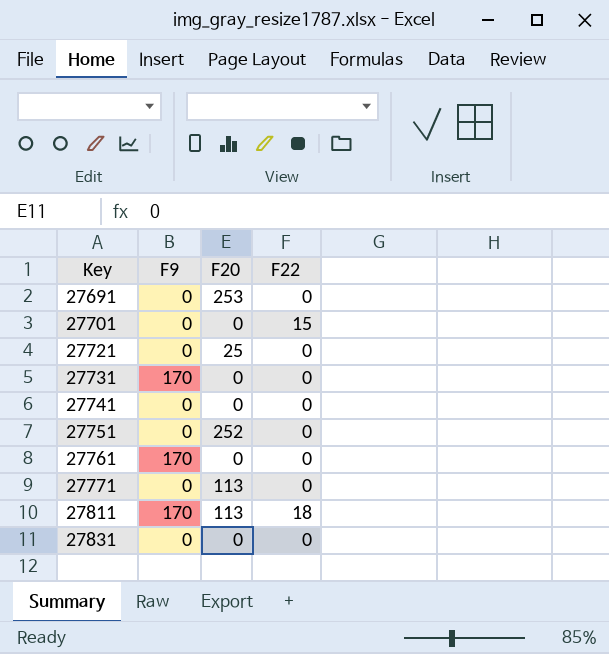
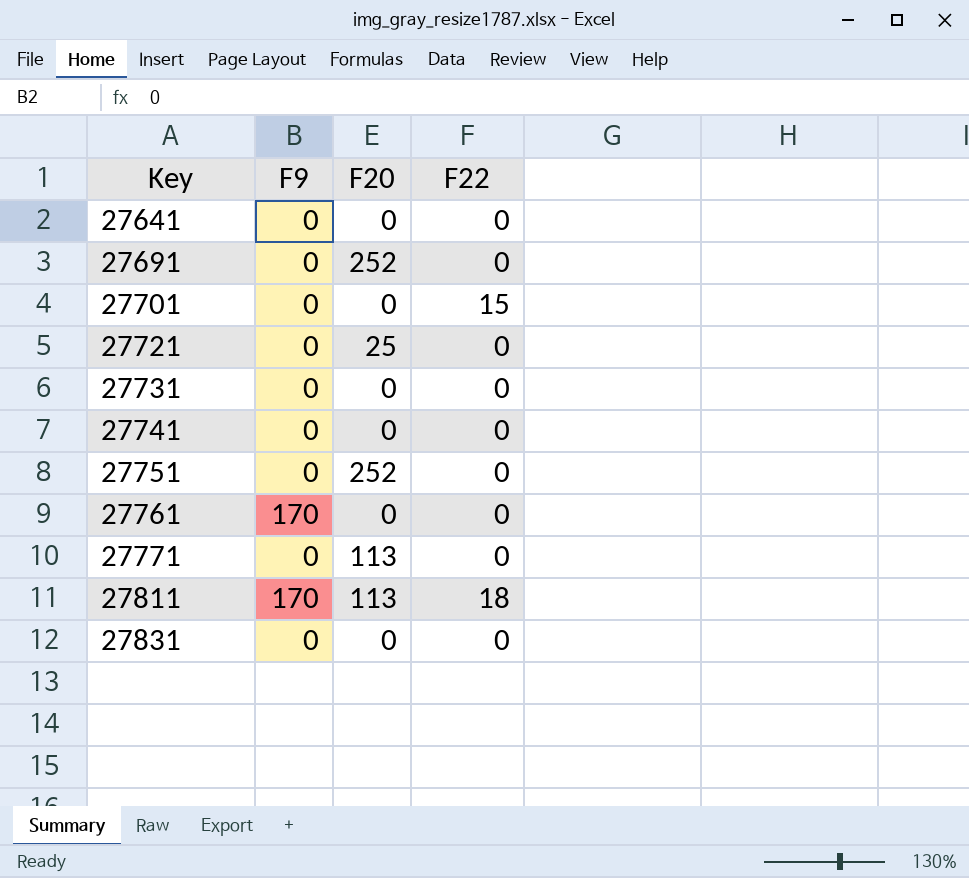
row 27641: none -> 0 | 0 | 0
27691 | F20: 253 -> 252
27731 | F9: 170 -> 0

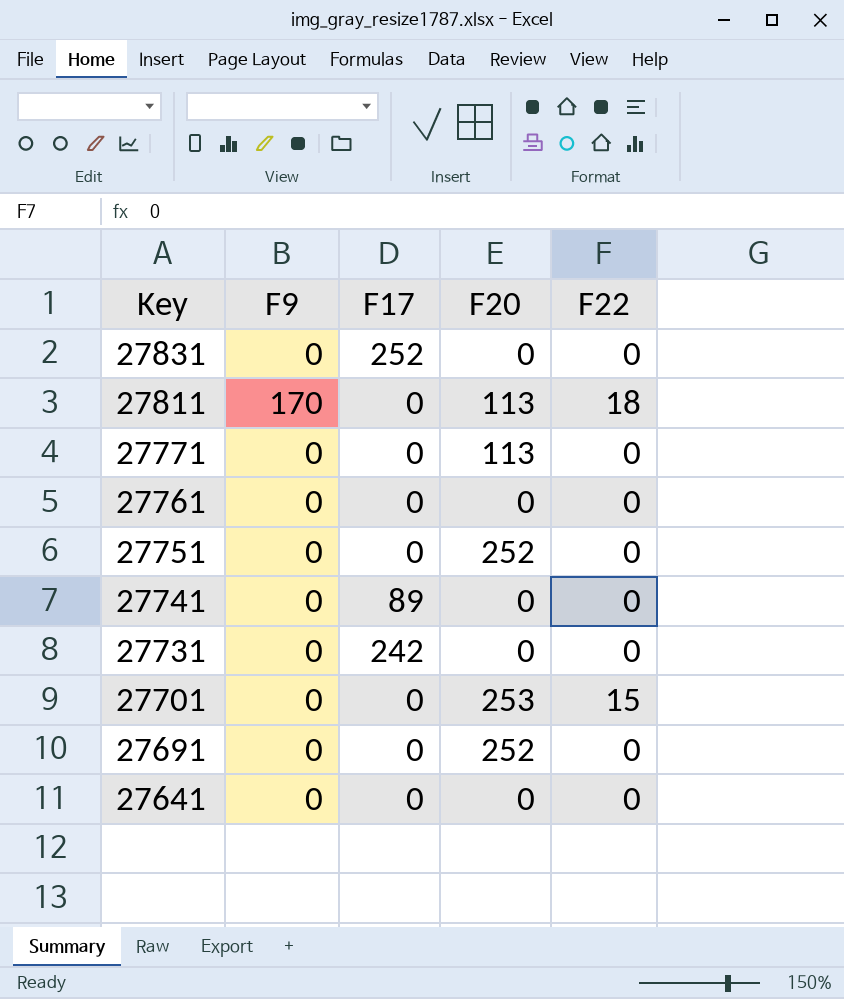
row order: Key ascending -> Key descending
column F17 | position: none -> 3
row 27721: 0 | 25 | 0 -> none
27761 | F9: 170 -> 0
27701 | F20: 0 -> 253

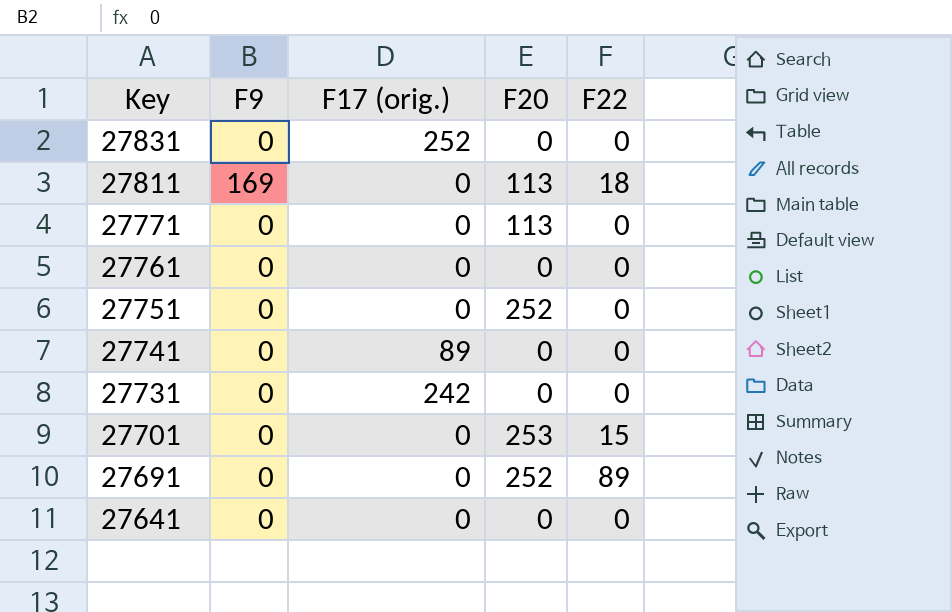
column name: F17 -> F17 (orig.)
27811 | F9: 170 -> 169
27691 | F22: 0 -> 89

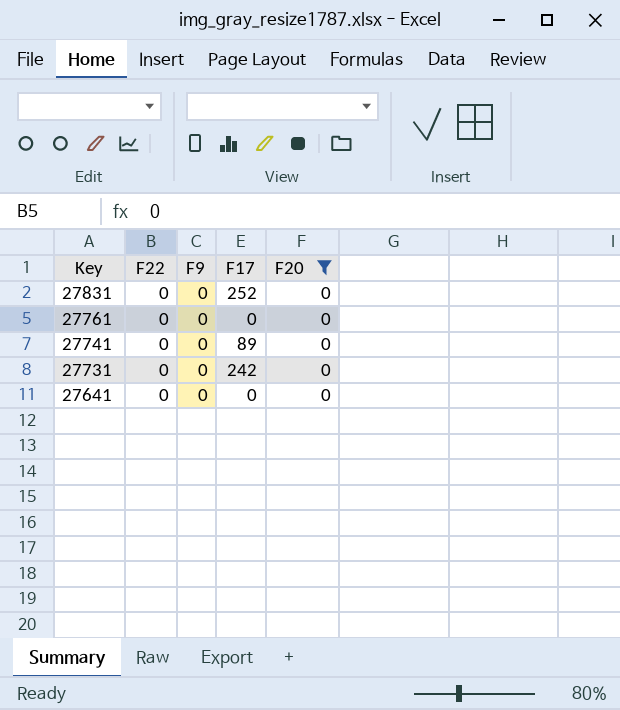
filter: none -> F20 = 0
column F22 | position: 5 -> 2
column name: F17 (orig.) -> F17

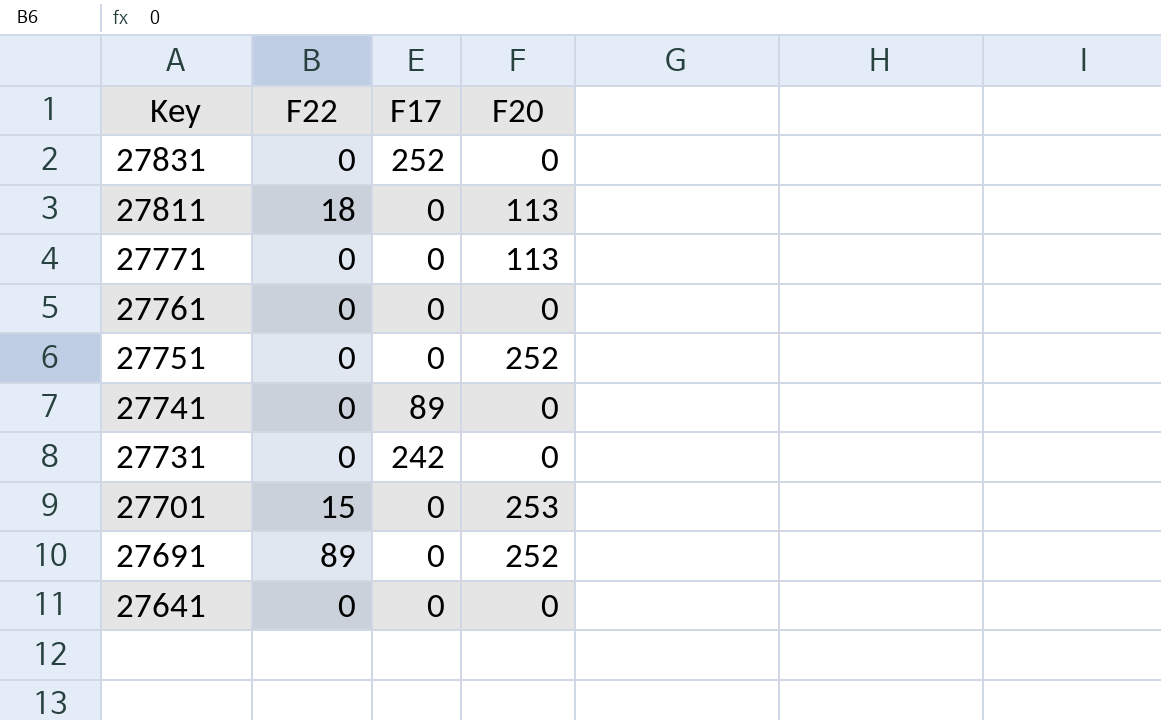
filter: F20 = 0 -> none
column F9 | position: 3 -> none

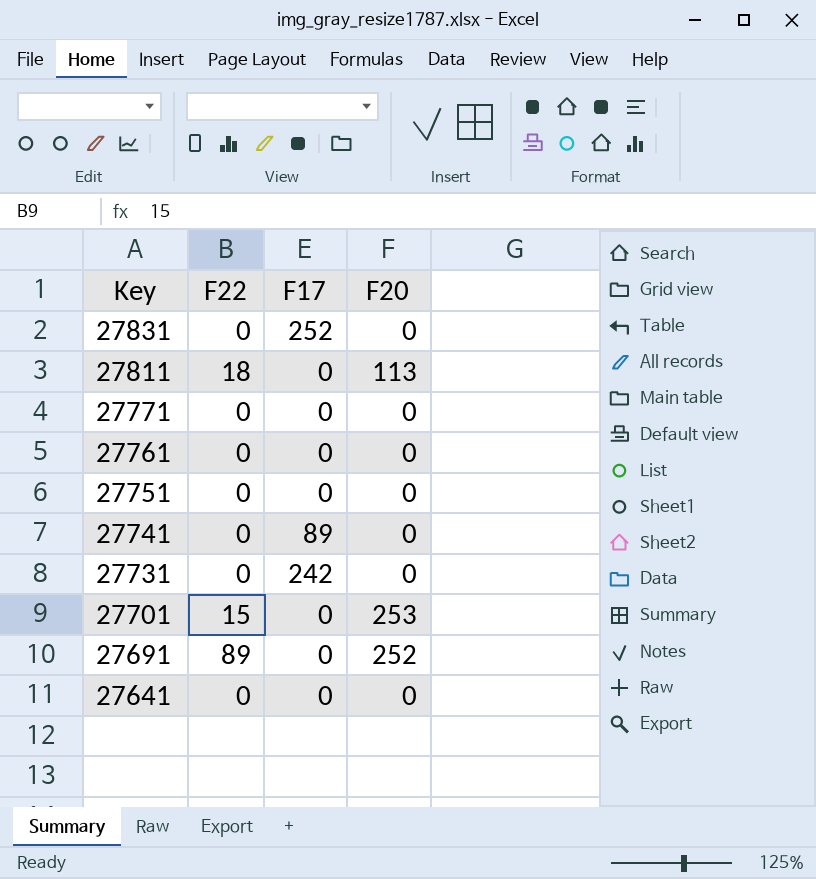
27771 | F20: 113 -> 0
27751 | F20: 252 -> 0

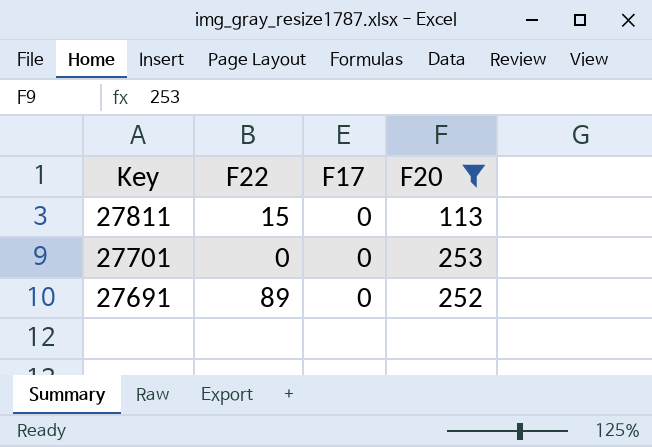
filter: none -> F20 != 0
27811 | F22: 18 -> 15
27701 | F22: 15 -> 0

